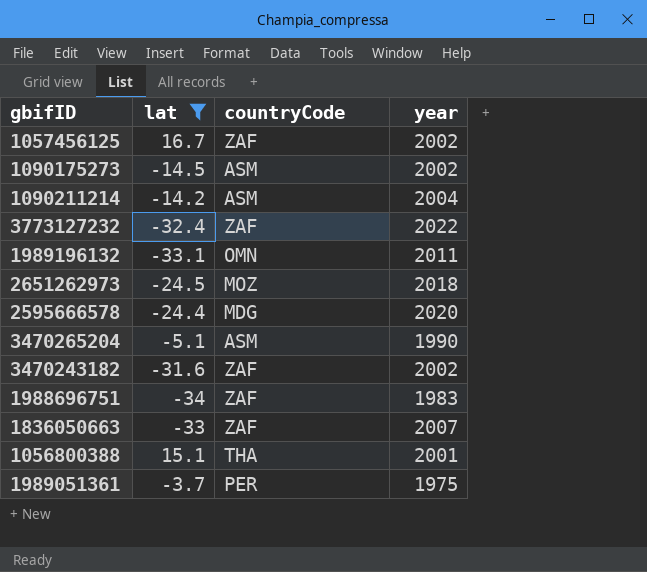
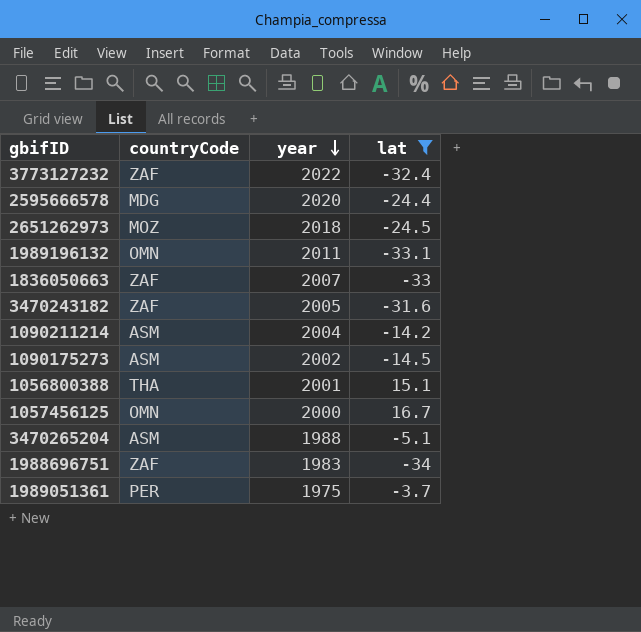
row order: none -> year descending
column lat | position: 2 -> 4
3470243182 | year: 2002 -> 2005
1057456125 | countryCode: ZAF -> OMN
1057456125 | year: 2002 -> 2000
3470265204 | year: 1990 -> 1988

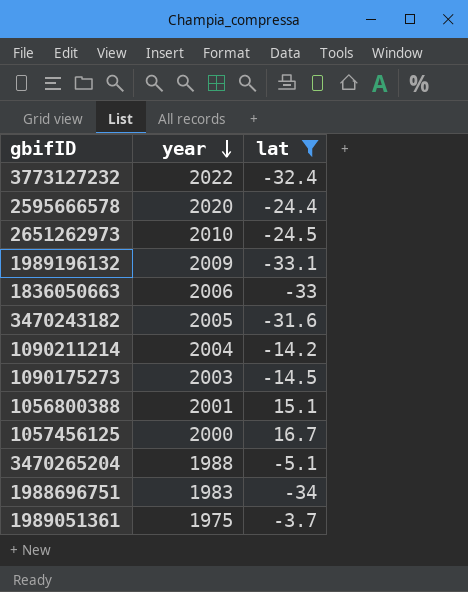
column countryCode | position: 2 -> none
2651262973 | year: 2018 -> 2010
1989196132 | year: 2011 -> 2009
1836050663 | year: 2007 -> 2006
1090175273 | year: 2002 -> 2003

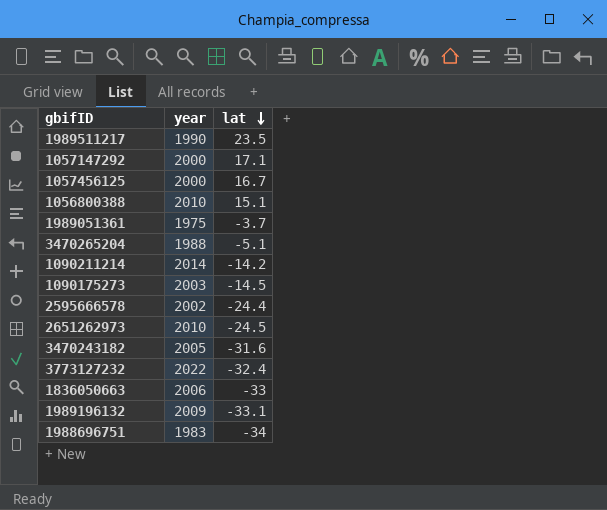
filter: lat <= 16.7 -> none
row order: year descending -> lat descending
1056800388 | year: 2001 -> 2010
1090211214 | year: 2004 -> 2014
2595666578 | year: 2020 -> 2002

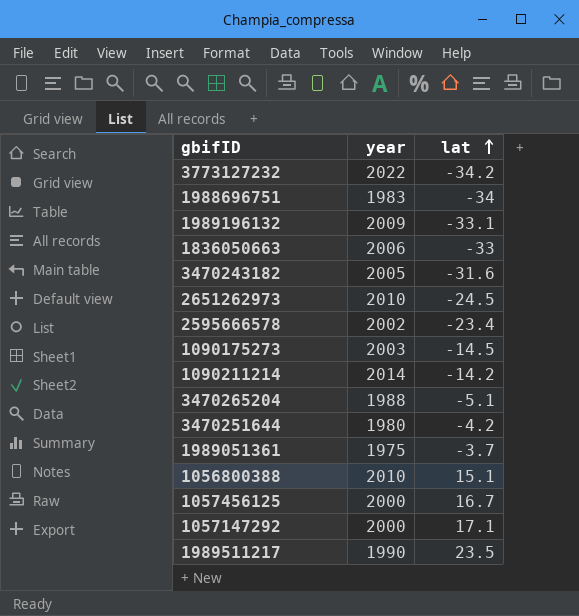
row order: lat descending -> lat ascending
3773127232 | lat: -32.4 -> -34.2
2595666578 | lat: -24.4 -> -23.4
row 3470251644: none -> 1980 | -4.2

